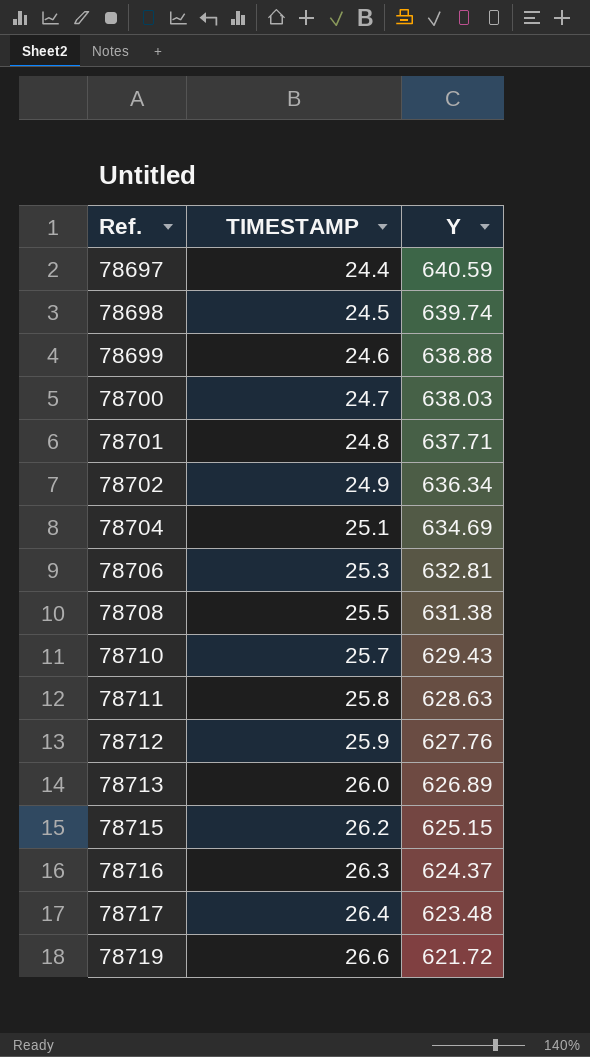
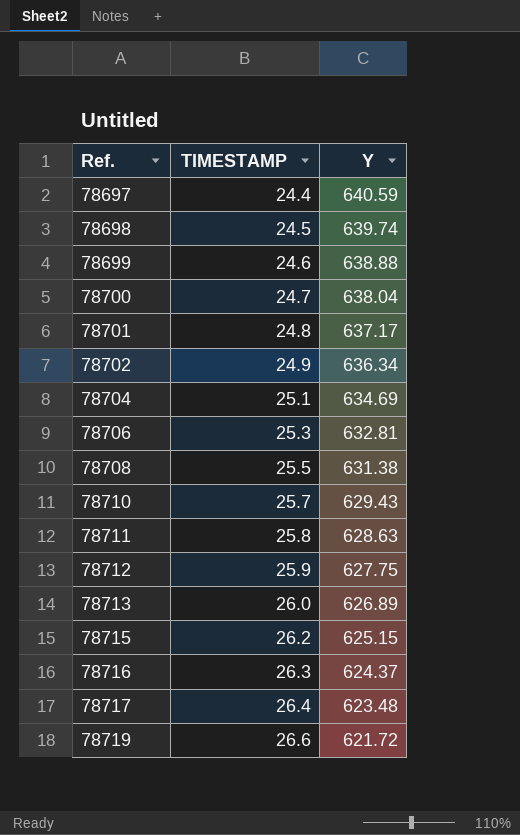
78700 | Y: 638.03 -> 638.04
78701 | Y: 637.71 -> 637.17
78712 | Y: 627.76 -> 627.75

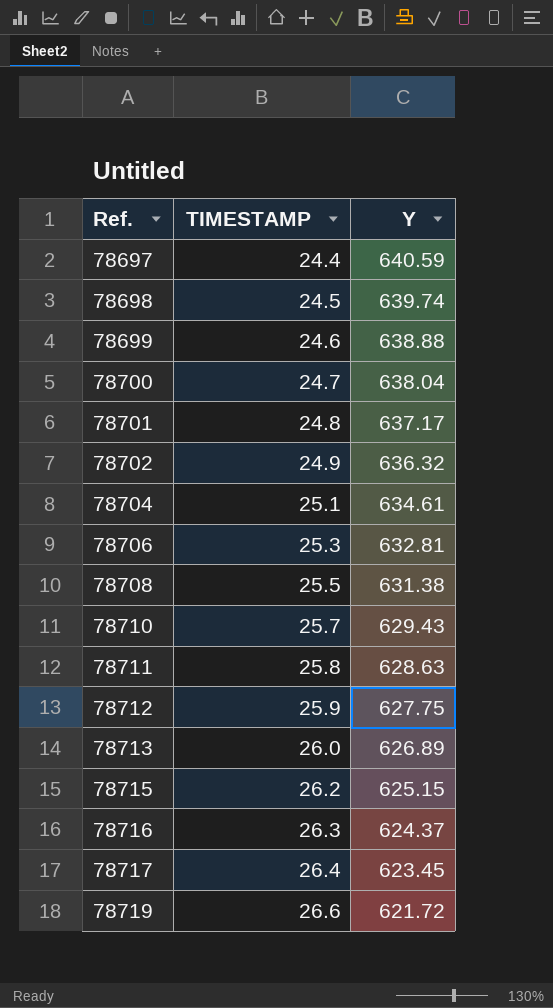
78702 | Y: 636.34 -> 636.32
78704 | Y: 634.69 -> 634.61
78717 | Y: 623.48 -> 623.45

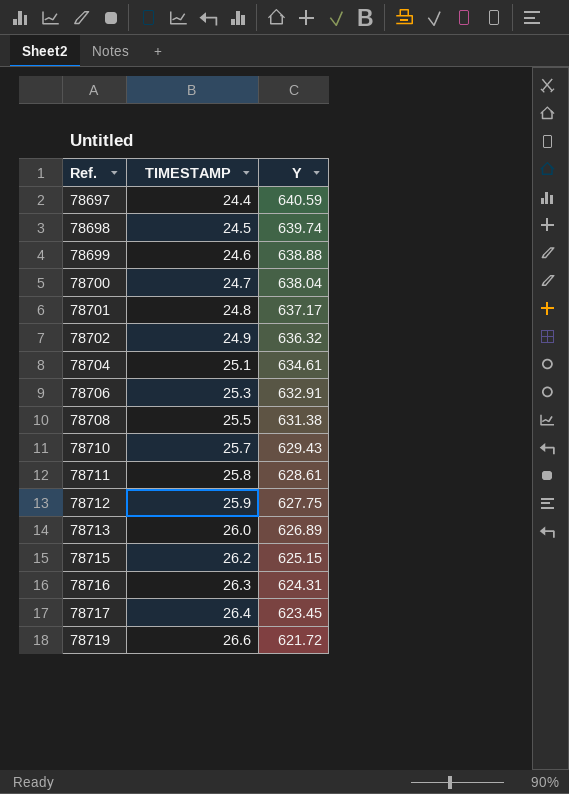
78706 | Y: 632.81 -> 632.91
78711 | Y: 628.63 -> 628.61
78716 | Y: 624.37 -> 624.31

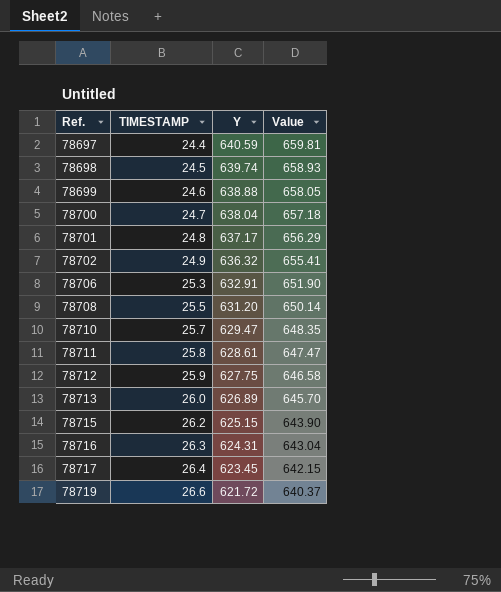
column Value | formula: none -> [Y] * 1.03
row 78704: 25.1 | 634.61 -> none
78708 | Y: 631.38 -> 631.20
78710 | Y: 629.43 -> 629.47

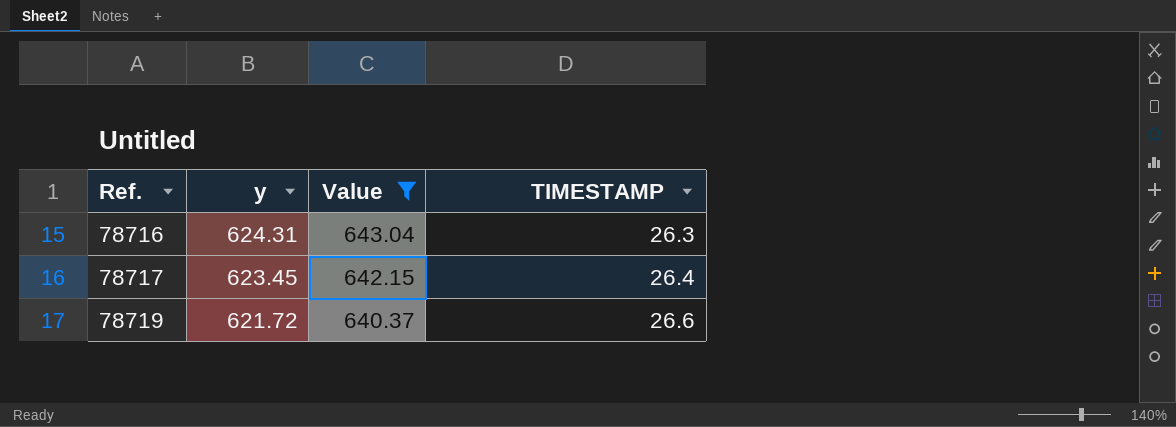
filter: none -> Value <= 643.04
column name: Y -> y
column TIMESTAMP | position: 2 -> 4

